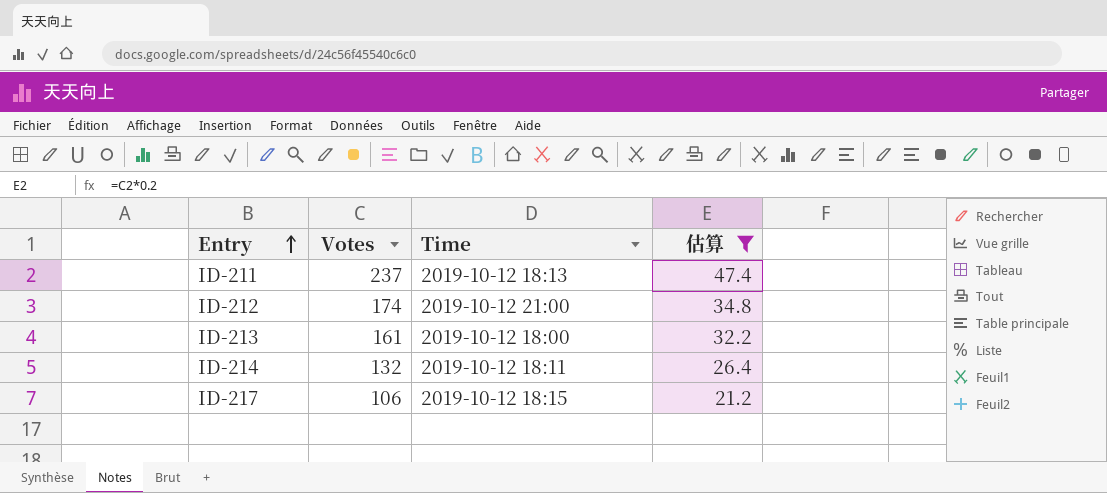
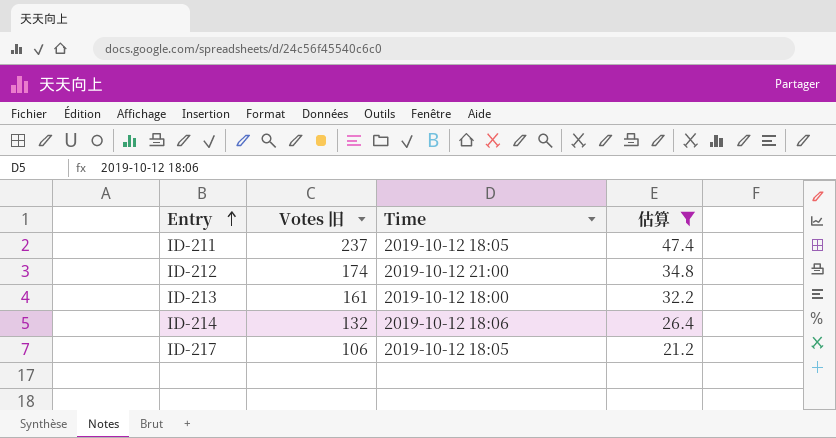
column name: Votes -> Votes 旧
ID-211 | Time: 2019-10-12 18:13 -> 2019-10-12 18:05
ID-214 | Time: 2019-10-12 18:11 -> 2019-10-12 18:06
ID-217 | Time: 2019-10-12 18:15 -> 2019-10-12 18:05

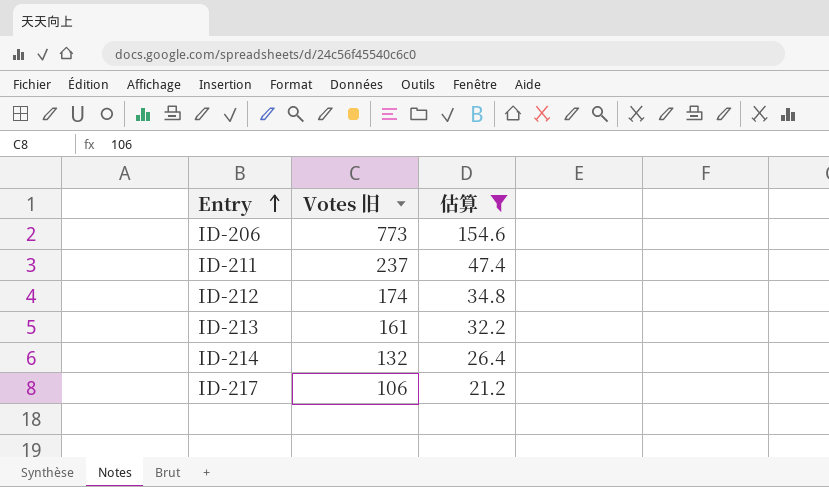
column Time | position: 3 -> none
row ID-206: none -> 773 | 154.6

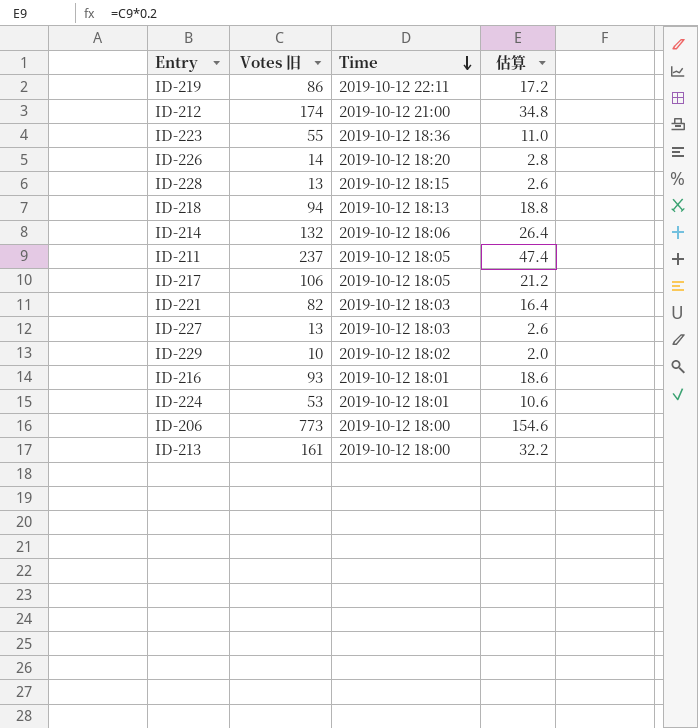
filter: 估算 >= 21.2 -> none
row order: Entry ascending -> Time descending
column Time | position: none -> 3

